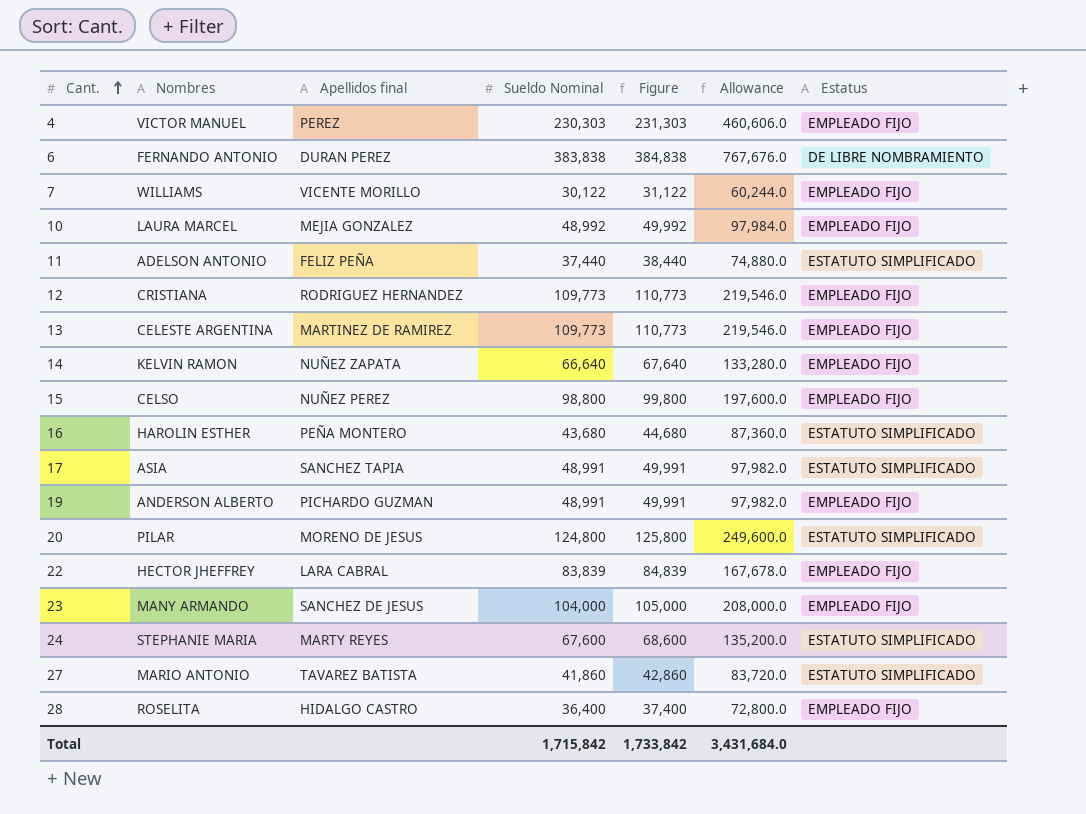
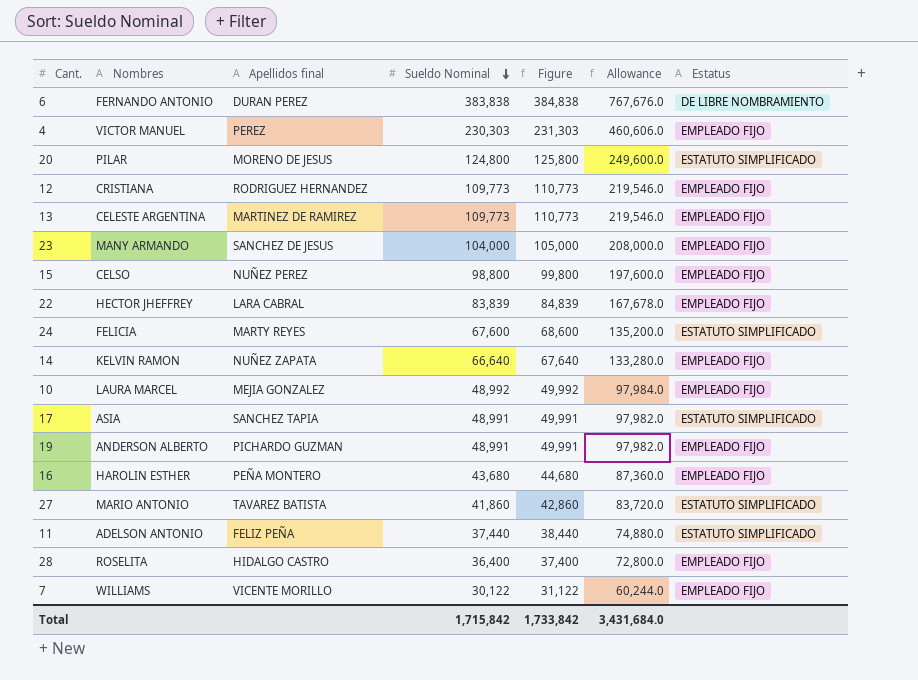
row order: Cant. ascending -> Sueldo Nominal descending
24 | Nombres: STEPHANIE MARIA -> FELICIA
16 | Estatus: ESTATUTO SIMPLIFICADO -> EMPLEADO FIJO

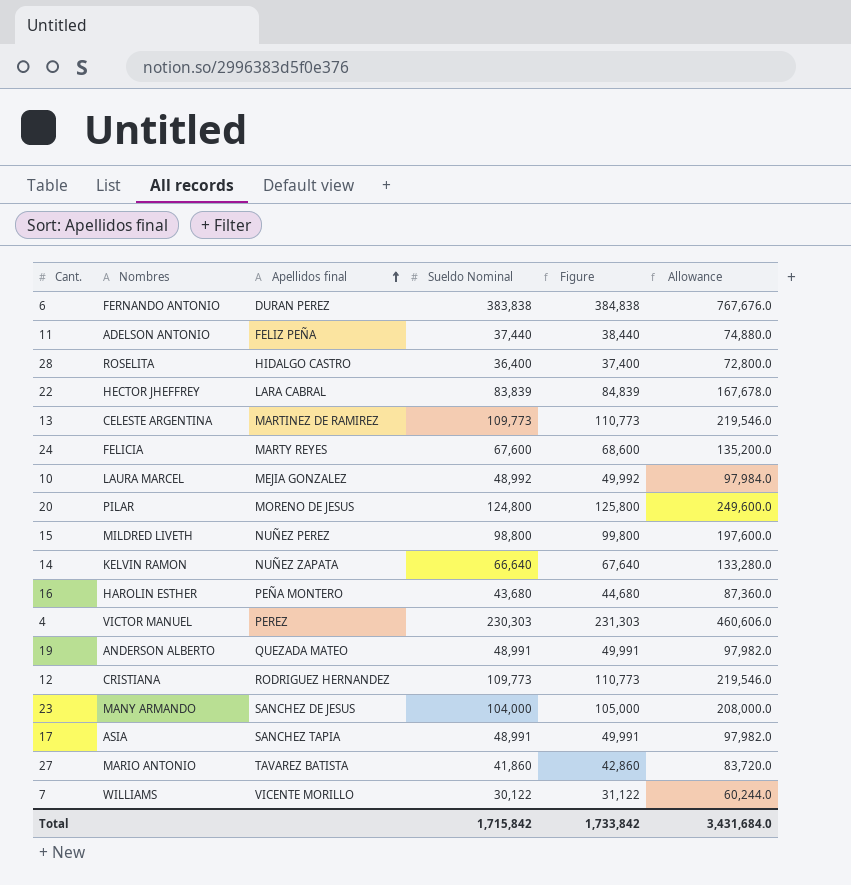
row order: Sueldo Nominal descending -> Apellidos final ascending
column Estatus | position: 7 -> none
15 | Nombres: CELSO -> MILDRED LIVETH
19 | Apellidos final: PICHARDO GUZMAN -> QUEZADA MATEO

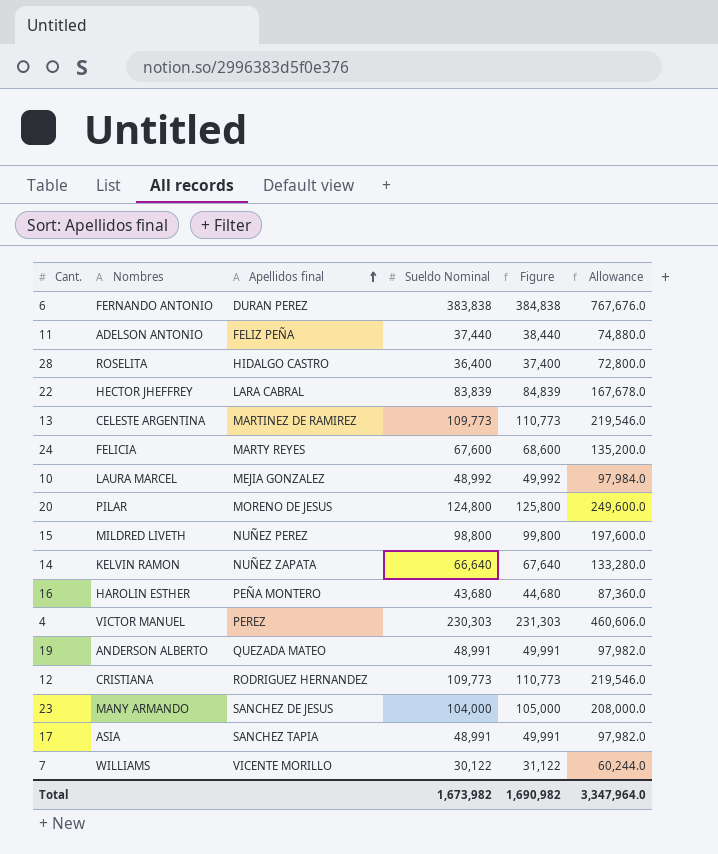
row 27: MARIO ANTONIO | TAVAREZ BATISTA | 41,860 | 42,860 | 83,720.0 -> none
Total | Sueldo Nominal: 1,715,842 -> 1,673,982
Total | Figure: 1,733,842 -> 1,690,982
Total | Allowance: 3,431,684.0 -> 3,347,964.0

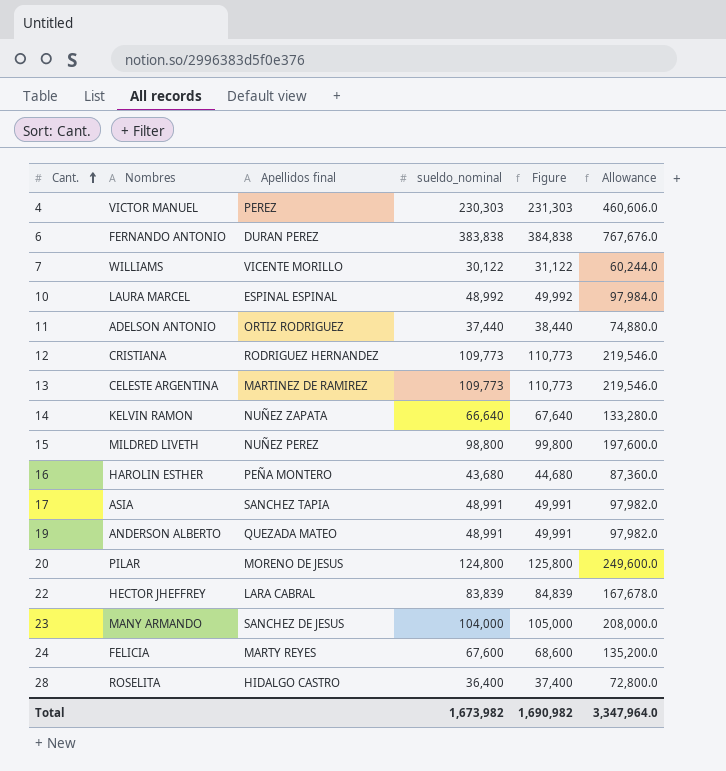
row order: Apellidos final ascending -> Cant. ascending
column name: Sueldo Nominal -> sueldo_nominal
10 | Apellidos final: MEJIA GONZALEZ -> ESPINAL ESPINAL
11 | Apellidos final: FELIZ PEÑA -> ORTIZ RODRIGUEZ

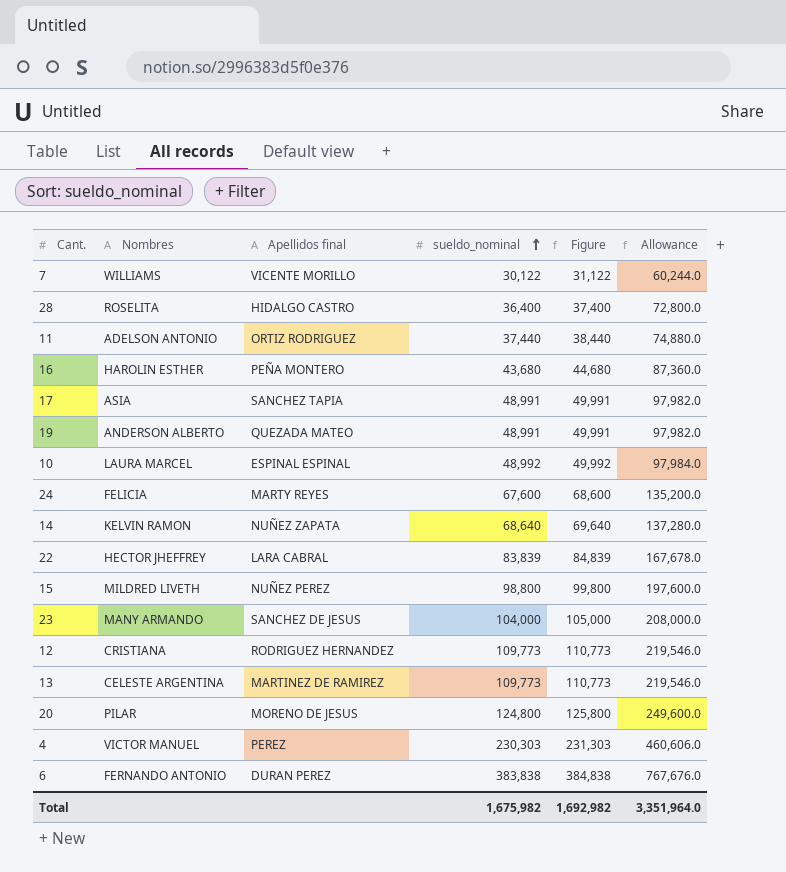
row order: Cant. ascending -> sueldo_nominal ascending
14 | sueldo_nominal: 66,640 -> 68,640
14 | Figure: 67,640 -> 69,640
14 | Allowance: 133,280.0 -> 137,280.0
Total | sueldo_nominal: 1,673,982 -> 1,675,982
Total | Figure: 1,690,982 -> 1,692,982
Total | Allowance: 3,347,964.0 -> 3,351,964.0

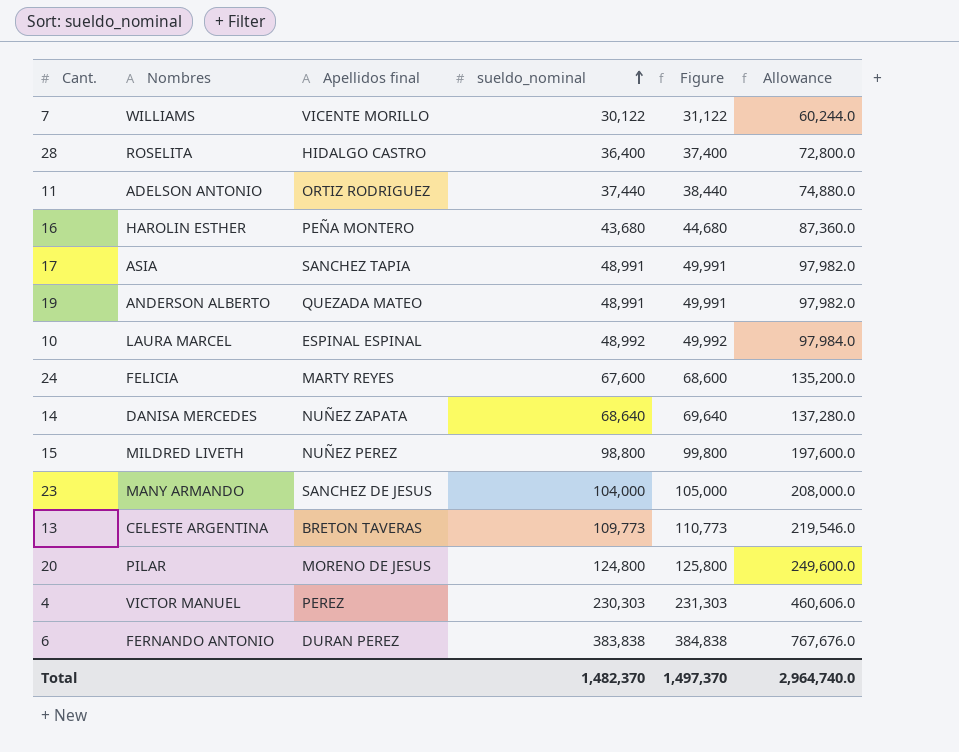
row 22: HECTOR JHEFFREY | LARA CABRAL | 83,839 | 84,839 | 167,678.0 -> none
row 12: CRISTIANA | RODRIGUEZ HERNANDEZ | 109,773 | 110,773 | 219,546.0 -> none
14 | Nombres: KELVIN RAMON -> DANISA MERCEDES
13 | Apellidos final: MARTINEZ DE RAMIREZ -> BRETON TAVERAS
Total | sueldo_nominal: 1,675,982 -> 1,482,370
Total | Figure: 1,692,982 -> 1,497,370
Total | Allowance: 3,351,964.0 -> 2,964,740.0

